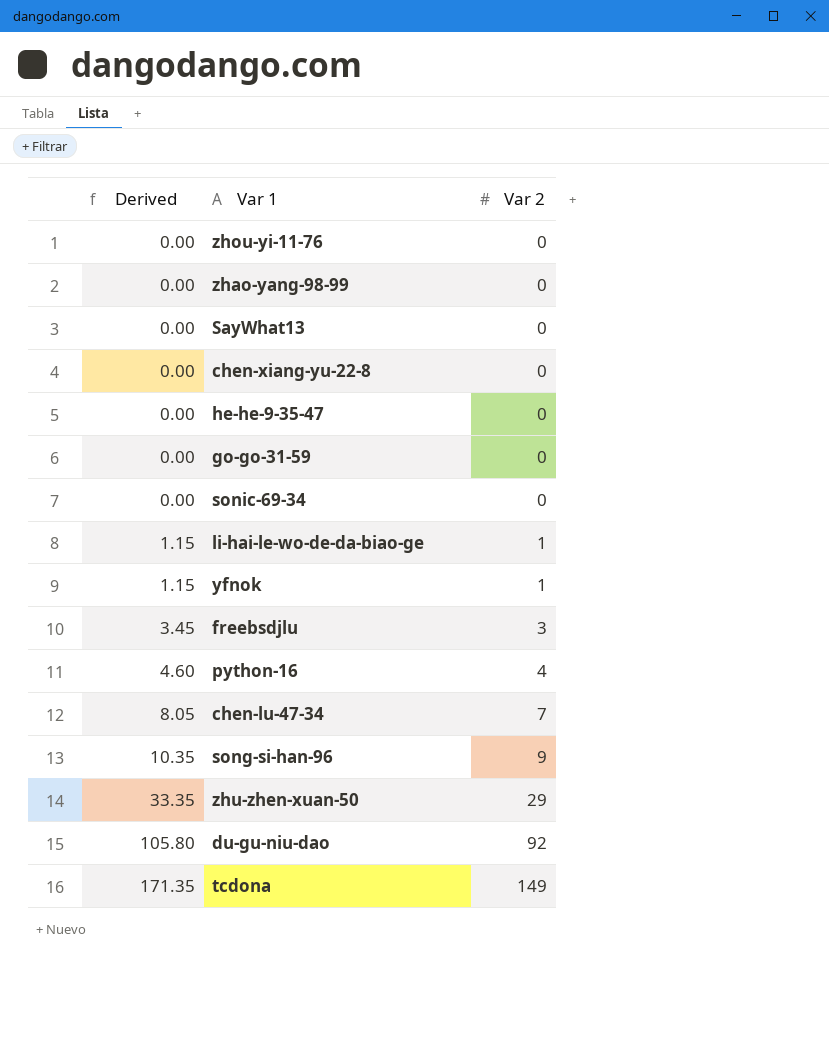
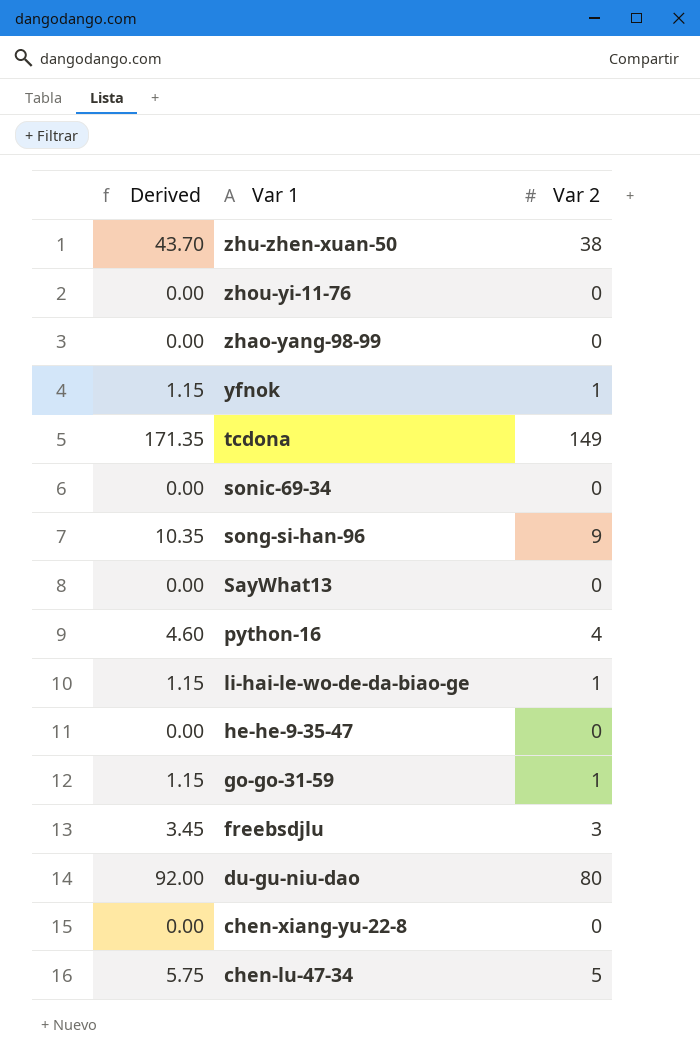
row order: Derived ascending -> Var 1 descending
zhu-zhen-xuan-50 | Derived: 33.35 -> 43.70
zhu-zhen-xuan-50 | Var 2: 29 -> 38
go-go-31-59 | Derived: 0.00 -> 1.15
go-go-31-59 | Var 2: 0 -> 1
du-gu-niu-dao | Derived: 105.80 -> 92.00
du-gu-niu-dao | Var 2: 92 -> 80
chen-lu-47-34 | Derived: 8.05 -> 5.75
chen-lu-47-34 | Var 2: 7 -> 5

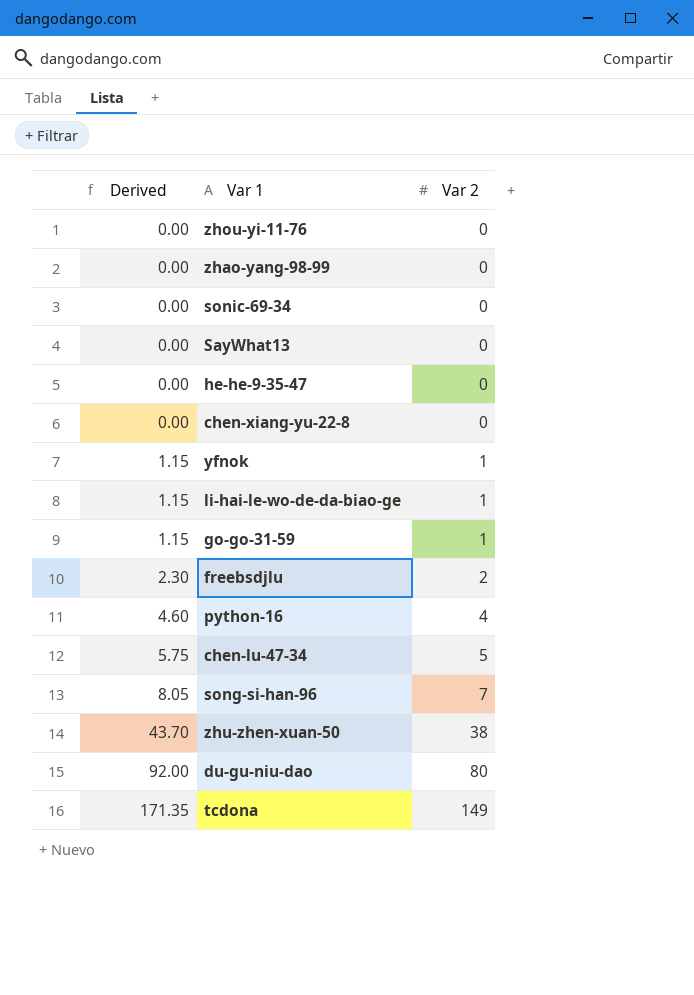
row order: Var 1 descending -> Derived ascending
freebsdjlu | Derived: 3.45 -> 2.30
freebsdjlu | Var 2: 3 -> 2
song-si-han-96 | Derived: 10.35 -> 8.05
song-si-han-96 | Var 2: 9 -> 7

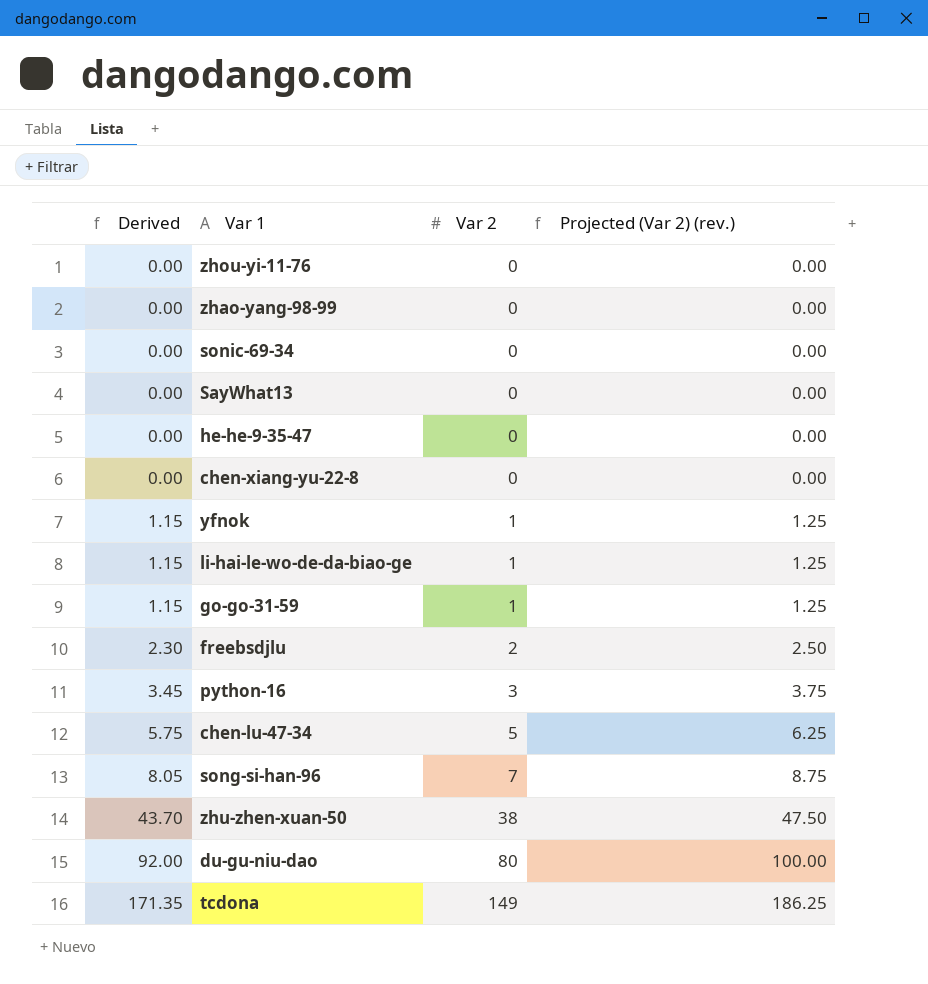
column Projected (Var 2) (rev.) | formula: none -> [Var 2] * 1.25
python-16 | Derived: 4.60 -> 3.45
python-16 | Var 2: 4 -> 3

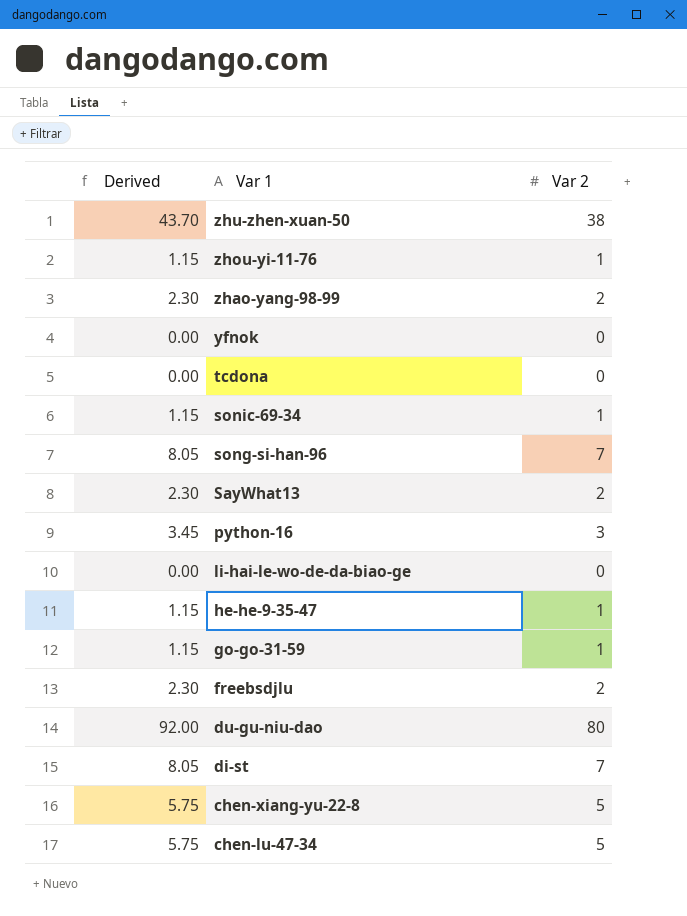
row order: Derived ascending -> Var 1 descending
column Projected (Var 2) (rev.) | formula: [Var 2] * 1.25 -> none
zhou-yi-11-76 | Derived: 0.00 -> 1.15
zhou-yi-11-76 | Var 2: 0 -> 1
zhao-yang-98-99 | Derived: 0.00 -> 2.30
zhao-yang-98-99 | Var 2: 0 -> 2
yfnok | Derived: 1.15 -> 0.00
yfnok | Var 2: 1 -> 0
tcdona | Derived: 171.35 -> 0.00
tcdona | Var 2: 149 -> 0
sonic-69-34 | Derived: 0.00 -> 1.15
sonic-69-34 | Var 2: 0 -> 1
SayWhat13 | Derived: 0.00 -> 2.30
SayWhat13 | Var 2: 0 -> 2
li-hai-le-wo-de-da-biao-ge | Derived: 1.15 -> 0.00
li-hai-le-wo-de-da-biao-ge | Var 2: 1 -> 0
he-he-9-35-47 | Derived: 0.00 -> 1.15
he-he-9-35-47 | Var 2: 0 -> 1
row di-st: none -> 8.05 | 7
chen-xiang-yu-22-8 | Derived: 0.00 -> 5.75
chen-xiang-yu-22-8 | Var 2: 0 -> 5

